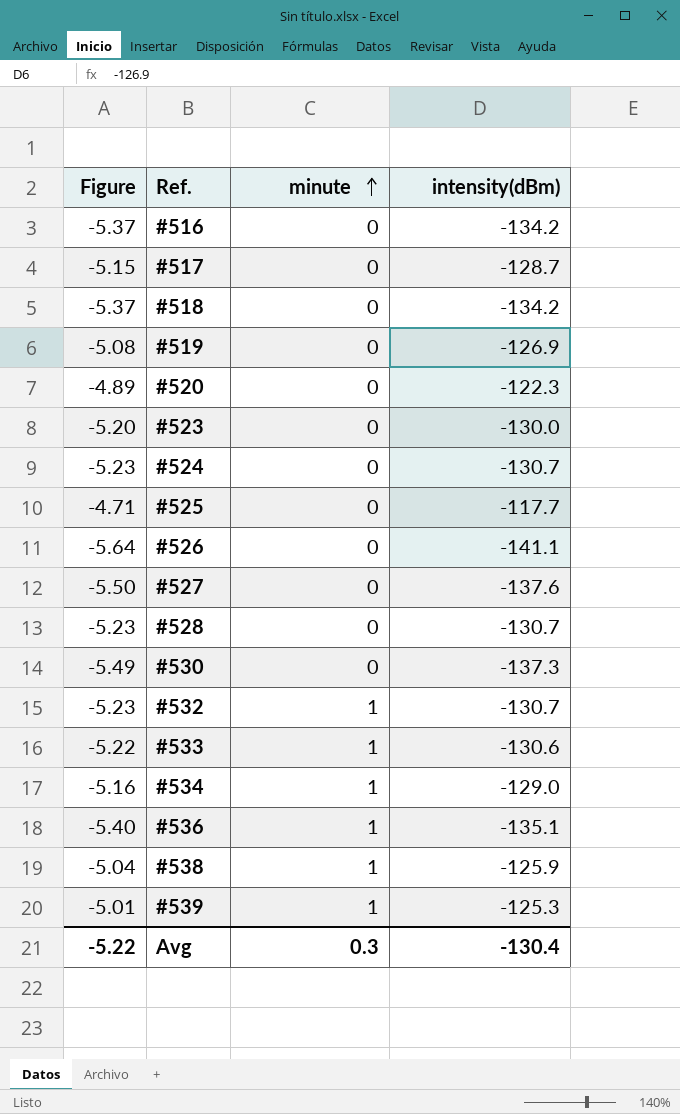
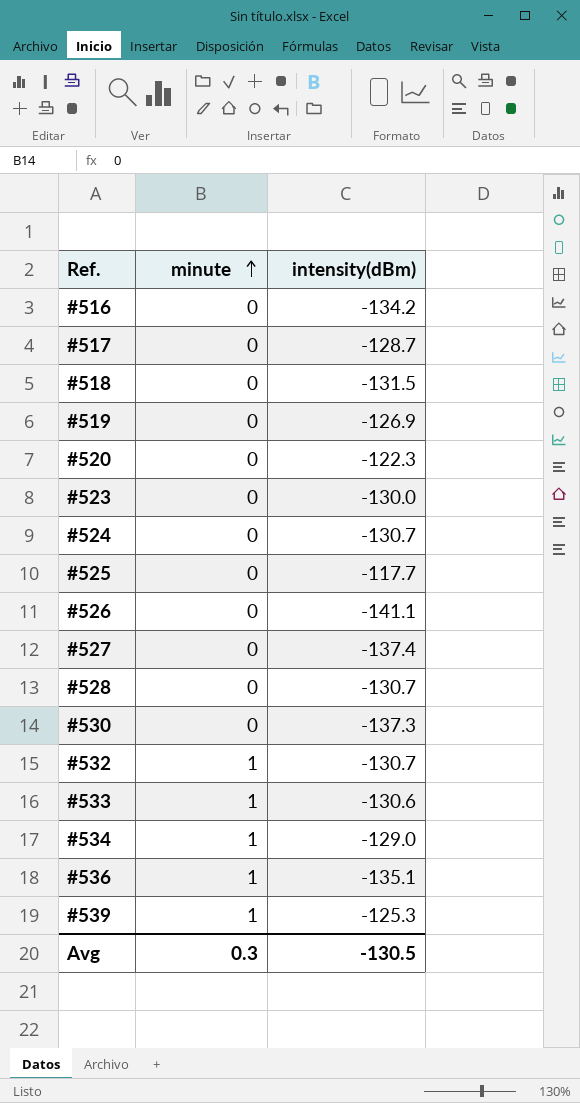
column Figure | formula: [intensity(dBm)] * 0.04 -> none
row #538: -5.04 | 1 | -125.9 -> none
#518 | intensity(dBm): -134.2 -> -131.5
#527 | intensity(dBm): -137.6 -> -137.4
Avg | intensity(dBm): -130.4 -> -130.5

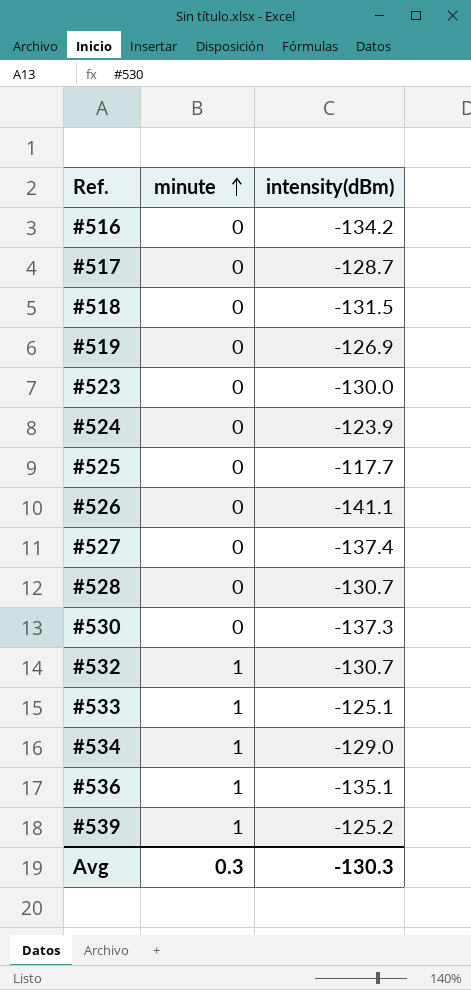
row #520: 0 | -122.3 -> none
#524 | intensity(dBm): -130.7 -> -123.9
#533 | intensity(dBm): -130.6 -> -125.1
#539 | intensity(dBm): -125.3 -> -125.2
Avg | intensity(dBm): -130.5 -> -130.3

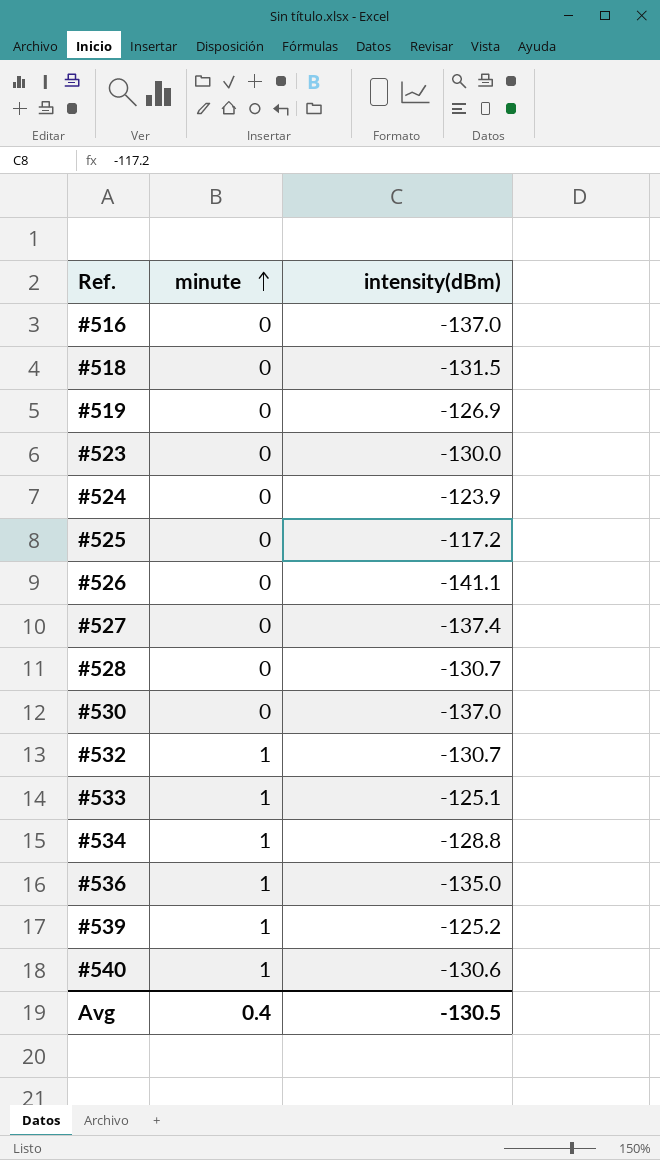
row #517: 0 | -128.7 -> none
#516 | intensity(dBm): -134.2 -> -137.0
#525 | intensity(dBm): -117.7 -> -117.2
#530 | intensity(dBm): -137.3 -> -137.0
#534 | intensity(dBm): -129.0 -> -128.8
#536 | intensity(dBm): -135.1 -> -135.0
row #540: none -> 1 | -130.6
Avg | minute: 0.3 -> 0.4
Avg | intensity(dBm): -130.3 -> -130.5

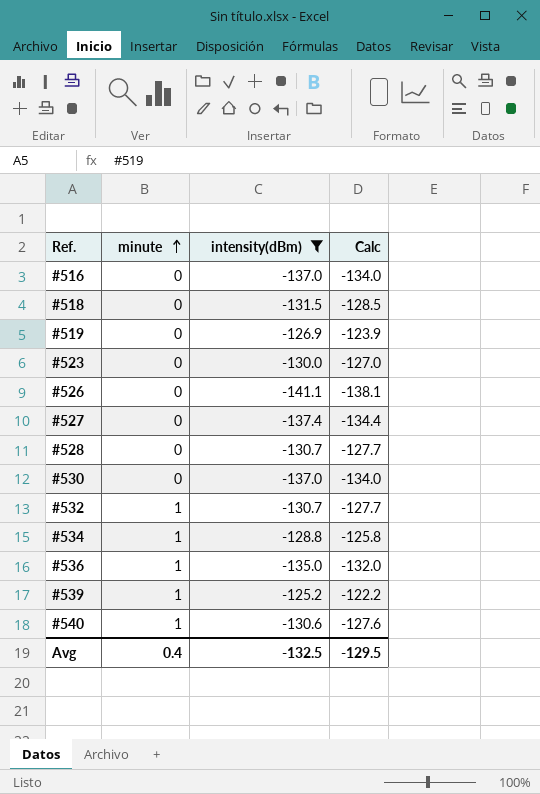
filter: none -> intensity(dBm) <= -125.2
column Calc | formula: none -> [intensity(dBm)] + 3
Avg | intensity(dBm): -130.5 -> -132.5

